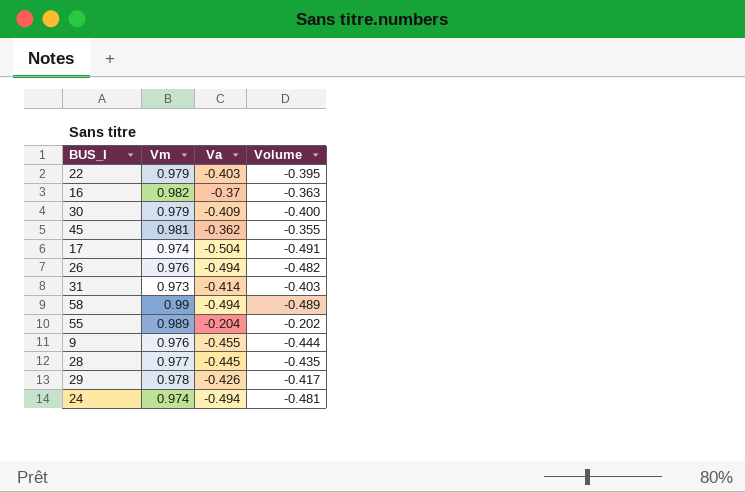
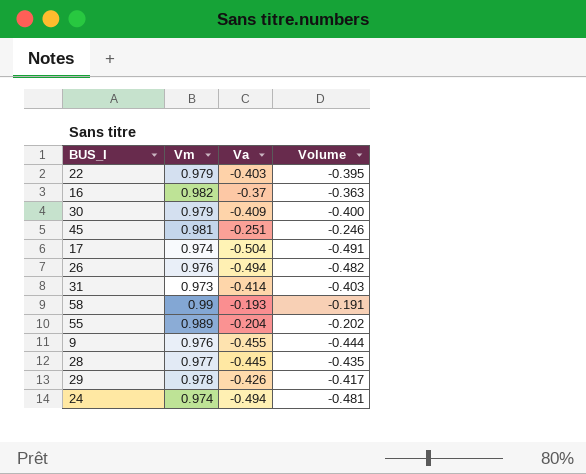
45 | Va: -0.362 -> -0.251
45 | Volume: -0.355 -> -0.246
58 | Va: -0.494 -> -0.193
58 | Volume: -0.489 -> -0.191

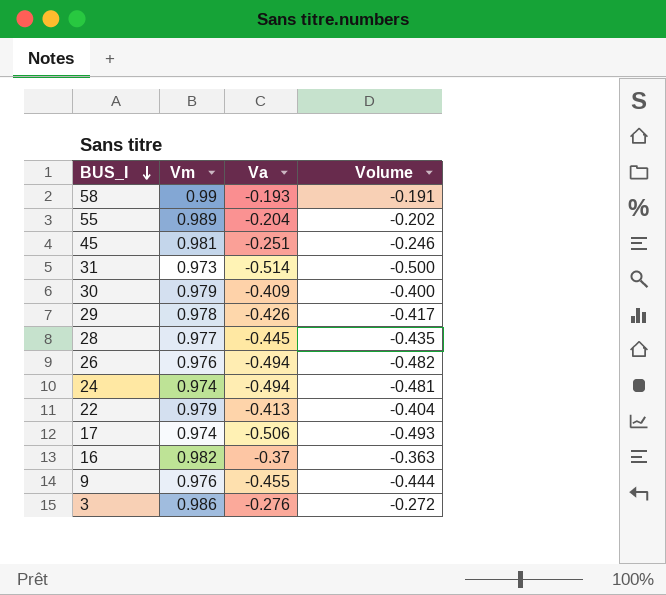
row order: none -> BUS_I descending
31 | Va: -0.414 -> -0.514
31 | Volume: -0.403 -> -0.500
22 | Va: -0.403 -> -0.413
22 | Volume: -0.395 -> -0.404
17 | Va: -0.504 -> -0.506
17 | Volume: -0.491 -> -0.493
row 3: none -> 0.986 | -0.276 | -0.272

